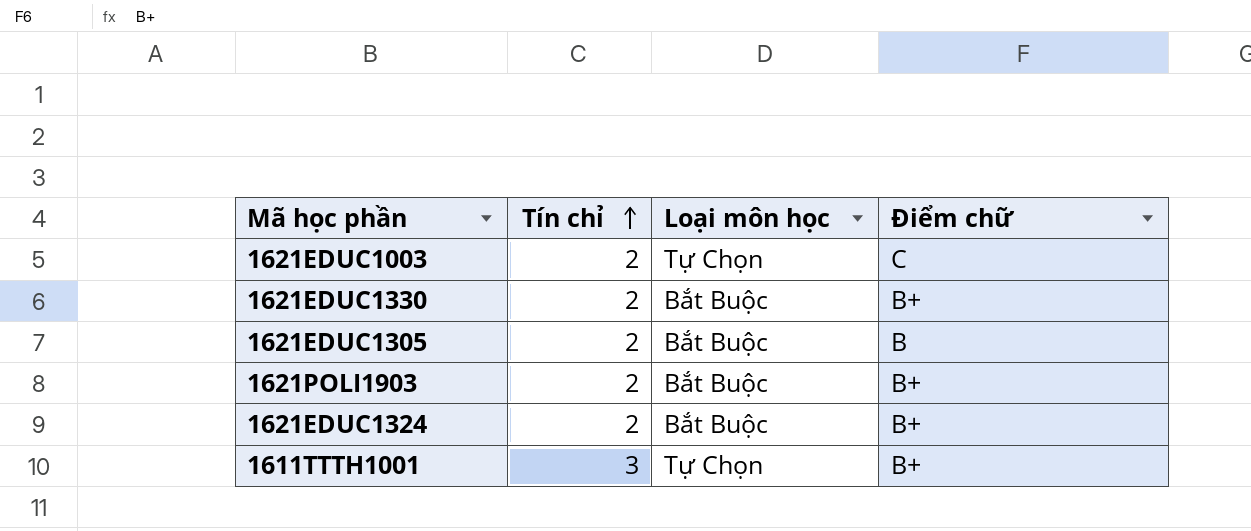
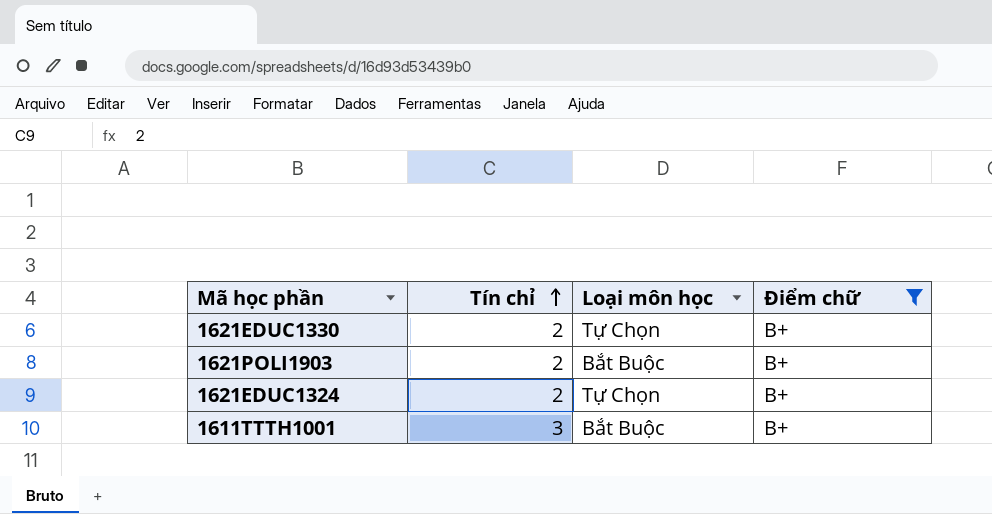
filter: none -> Điểm chữ = B+
1621EDUC1330 | Loại môn học: Bắt Buộc -> Tự Chọn
1621EDUC1324 | Loại môn học: Bắt Buộc -> Tự Chọn
1611TTTH1001 | Loại môn học: Tự Chọn -> Bắt Buộc

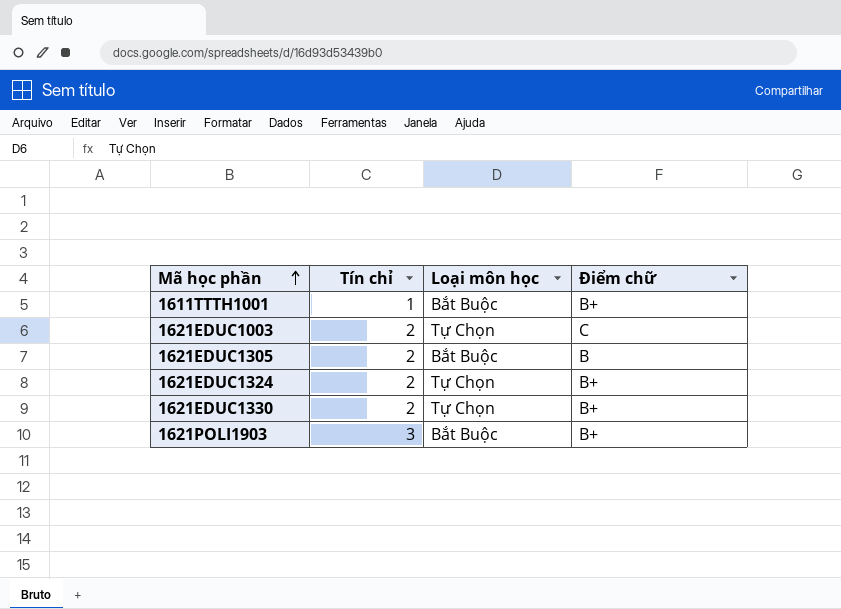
filter: Điểm chữ = B+ -> none
row order: Tín chỉ ascending -> Mã học phần ascending
1611TTTH1001 | Tín chỉ: 3 -> 1
1621POLI1903 | Tín chỉ: 2 -> 3

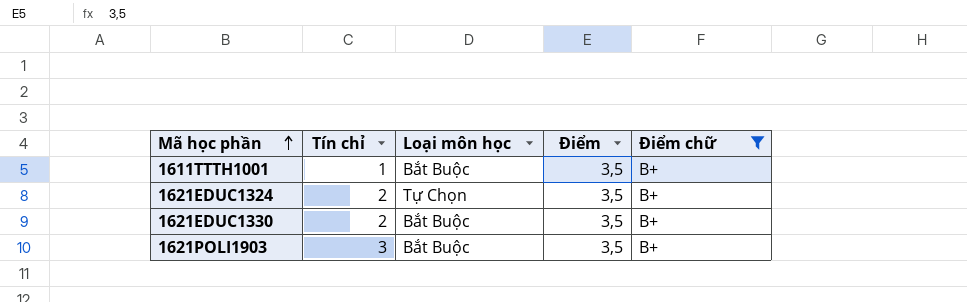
filter: none -> Điểm chữ = B+
column Điểm | position: none -> 4
1621EDUC1330 | Loại môn học: Tự Chọn -> Bắt Buộc

